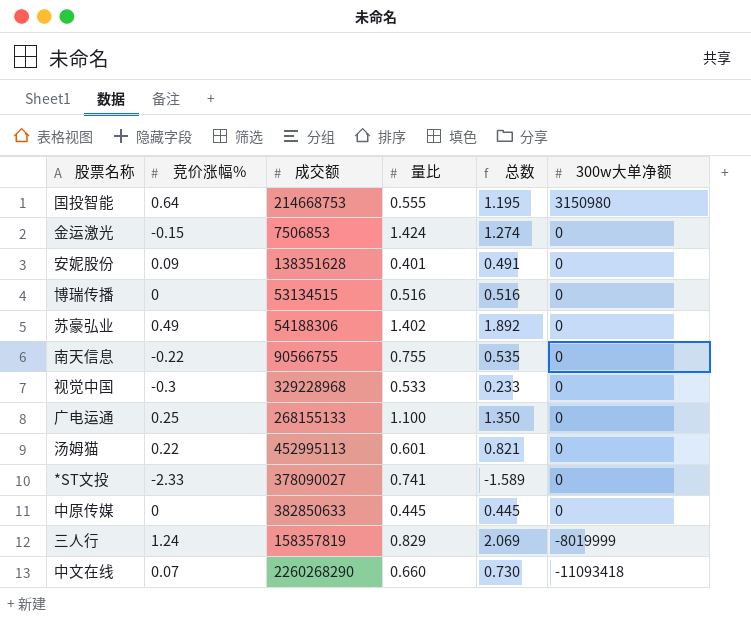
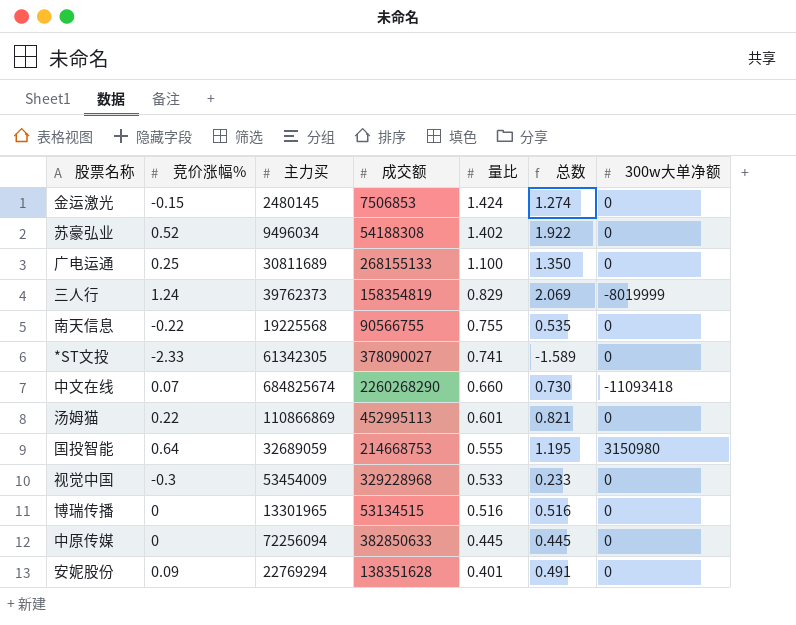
row order: 300w大单净额 descending -> 量比 descending
column 主力买 | position: none -> 3
苏豪弘业 | 竞价涨幅%: 0.49 -> 0.52
苏豪弘业 | 成交额: 54188306 -> 54188308
苏豪弘业 | 总数: 1.892 -> 1.922
三人行 | 成交额: 158357819 -> 158354819

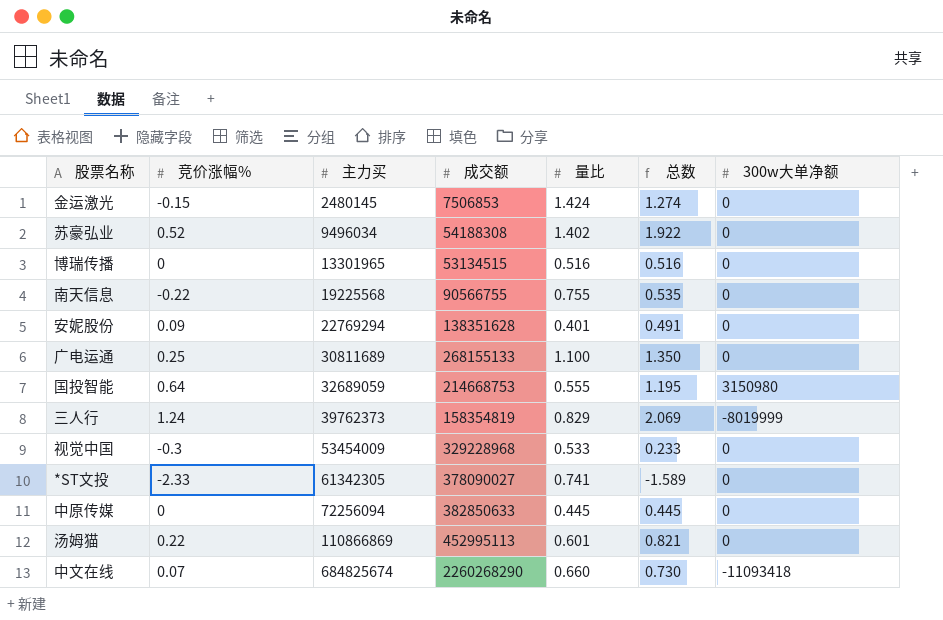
row order: 量比 descending -> 主力买 ascending

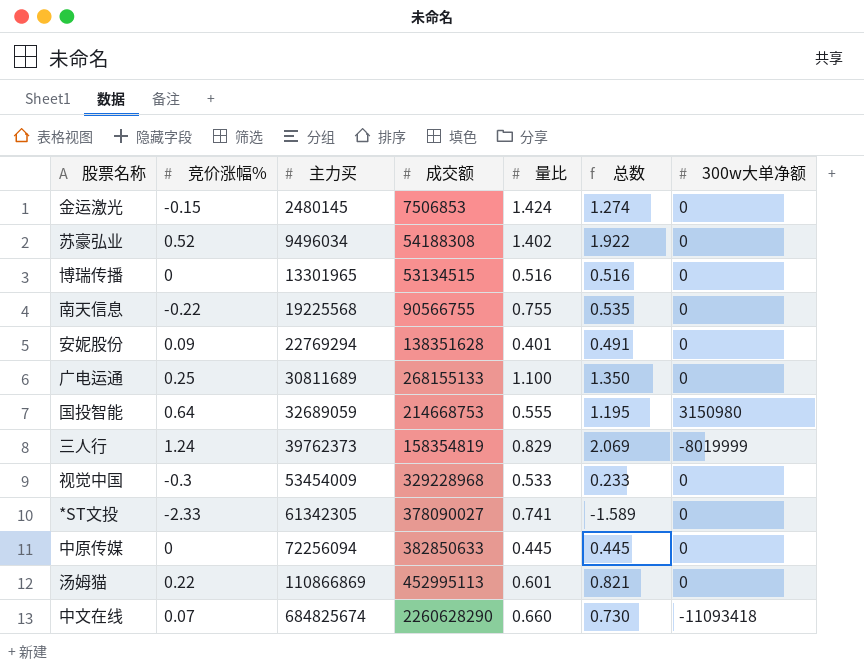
中文在线 | 成交额: 2260268290 -> 2260628290

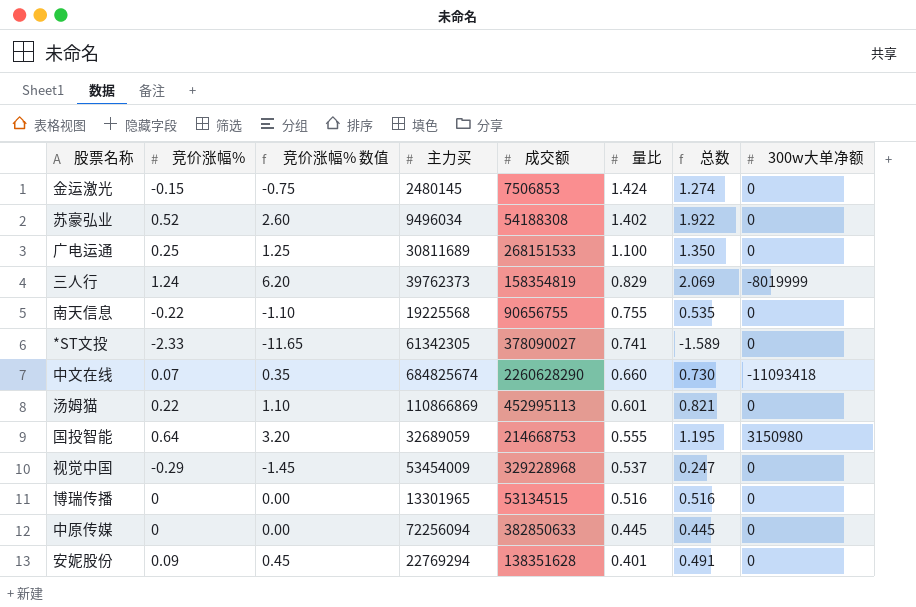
row order: 主力买 ascending -> 量比 descending
column 竞价涨幅% 数值 | formula: none -> [竞价涨幅%] * 5
广电运通 | 成交额: 268155133 -> 268151533
南天信息 | 成交额: 90566755 -> 90656755
视觉中国 | 竞价涨幅%: -0.3 -> -0.29
视觉中国 | 量比: 0.533 -> 0.537
视觉中国 | 总数: 0.233 -> 0.247

